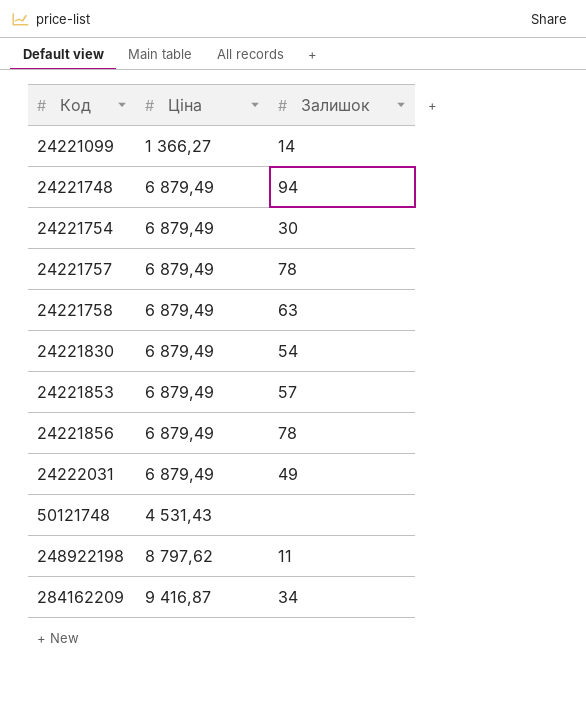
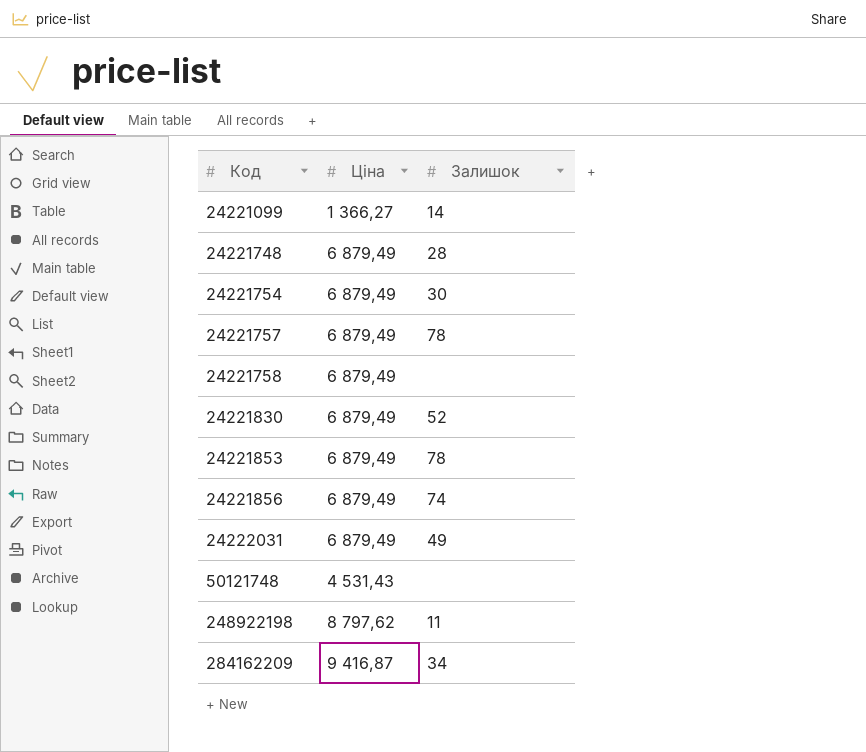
24221748 | Залишок: 94 -> 28
24221758 | Залишок: 63 -> none
24221830 | Залишок: 54 -> 52
24221853 | Залишок: 57 -> 78
24221856 | Залишок: 78 -> 74

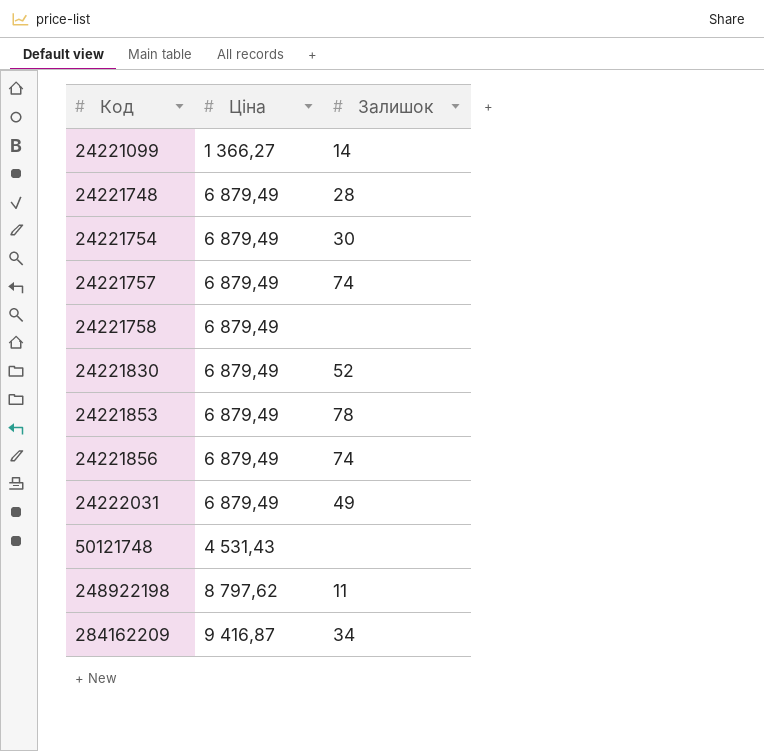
24221757 | Залишок: 78 -> 74

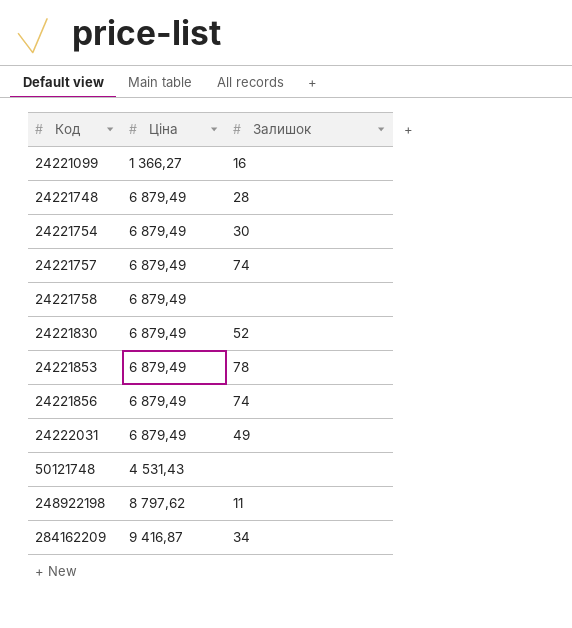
24221099 | Залишок: 14 -> 16

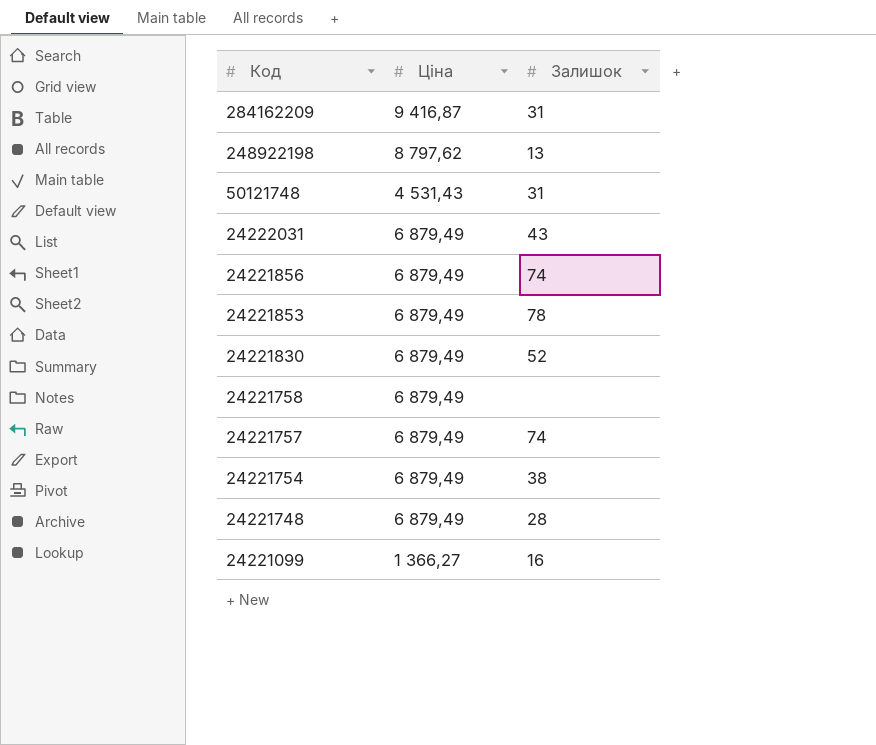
row order: Код ascending -> Код descending
284162209 | Залишок: 34 -> 31
248922198 | Залишок: 11 -> 13
50121748 | Залишок: none -> 31
24222031 | Залишок: 49 -> 43
24221754 | Залишок: 30 -> 38

